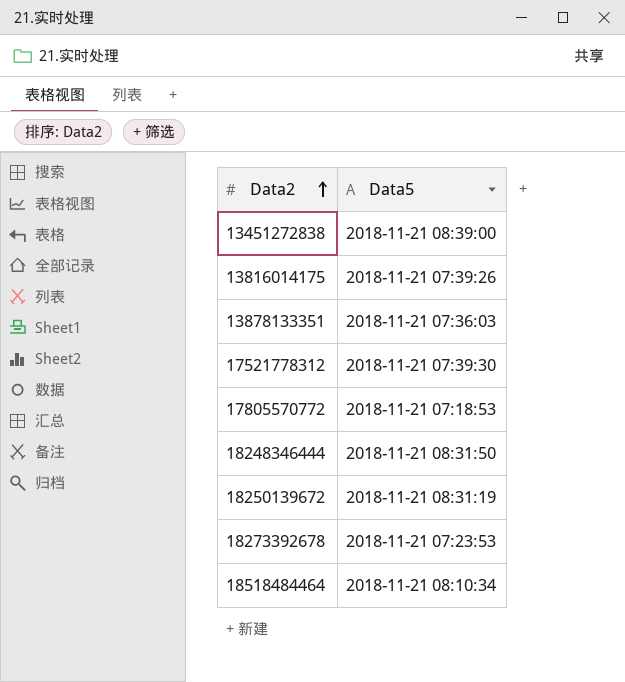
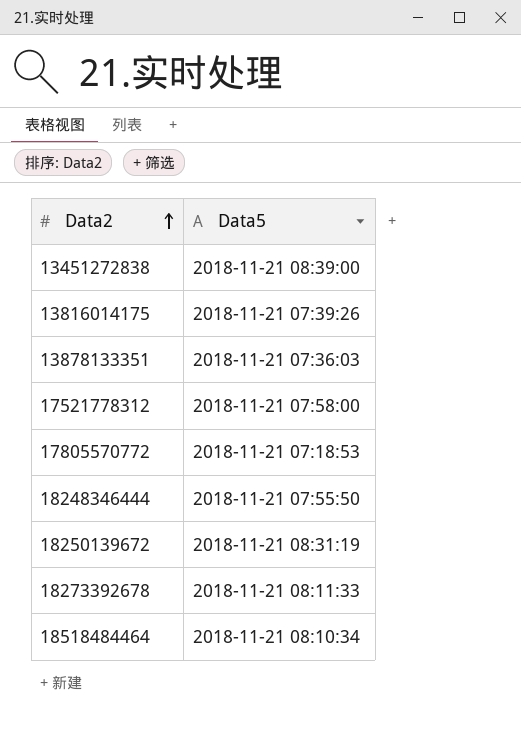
17521778312 | Data5: 2018-11-21 07:39:30 -> 2018-11-21 07:58:00
18248346444 | Data5: 2018-11-21 08:31:50 -> 2018-11-21 07:55:50
18273392678 | Data5: 2018-11-21 07:23:53 -> 2018-11-21 08:11:33

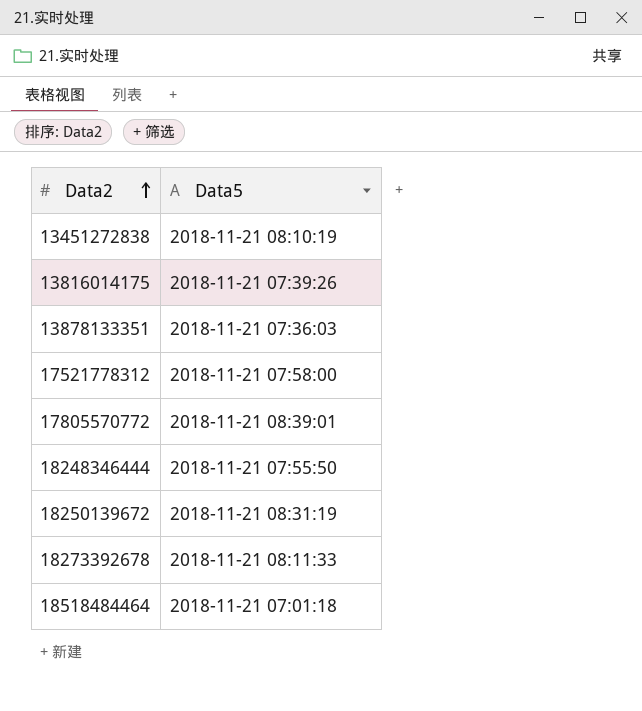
13451272838 | Data5: 2018-11-21 08:39:00 -> 2018-11-21 08:10:19
17805570772 | Data5: 2018-11-21 07:18:53 -> 2018-11-21 08:39:01
18518484464 | Data5: 2018-11-21 08:10:34 -> 2018-11-21 07:01:18

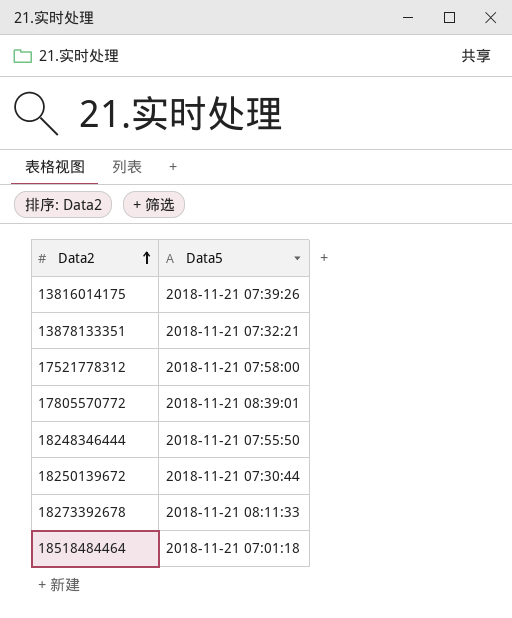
row 13451272838: 2018-11-21 08:10:19 -> none
13878133351 | Data5: 2018-11-21 07:36:03 -> 2018-11-21 07:32:21
18250139672 | Data5: 2018-11-21 08:31:19 -> 2018-11-21 07:30:44

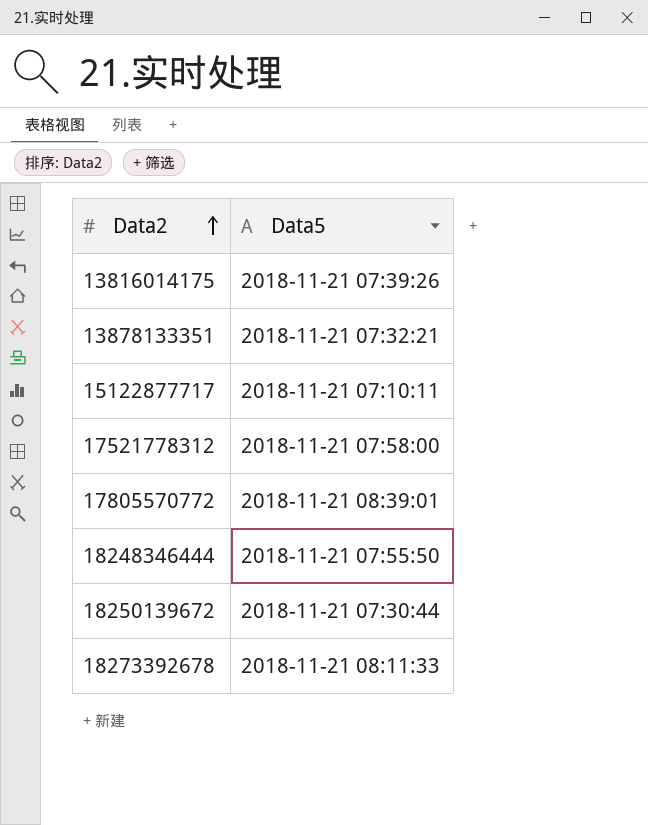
row 18518484464: 2018-11-21 07:01:18 -> none
row 15122877717: none -> 2018-11-21 07:10:11

